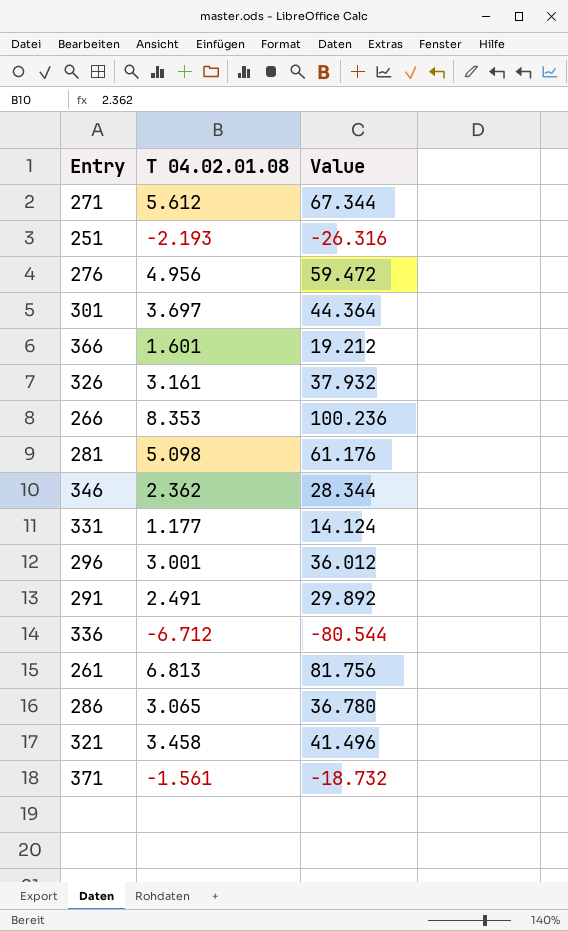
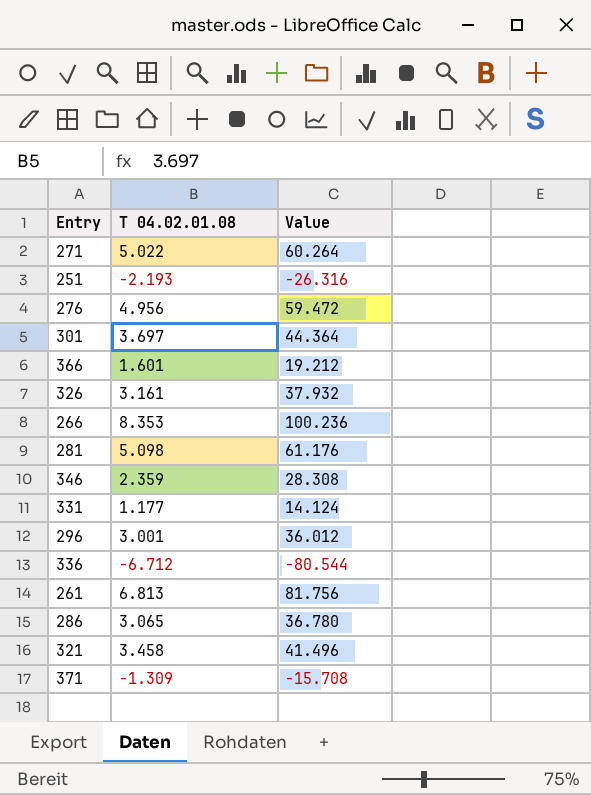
row 291: 2.491 | 29.892 -> none
271 | T 04.02.01.08: 5.612 -> 5.022
271 | Value: 67.344 -> 60.264
346 | T 04.02.01.08: 2.362 -> 2.359
346 | Value: 28.344 -> 28.308
371 | T 04.02.01.08: -1.561 -> -1.309
371 | Value: -18.732 -> -15.708

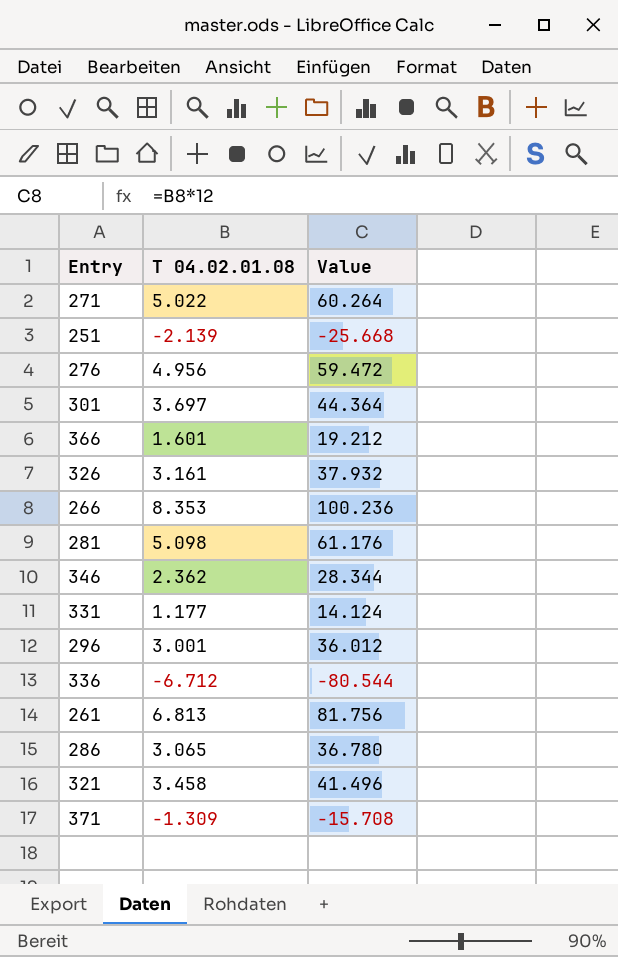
251 | T 04.02.01.08: -2.193 -> -2.139
251 | Value: -26.316 -> -25.668
346 | T 04.02.01.08: 2.359 -> 2.362
346 | Value: 28.308 -> 28.344

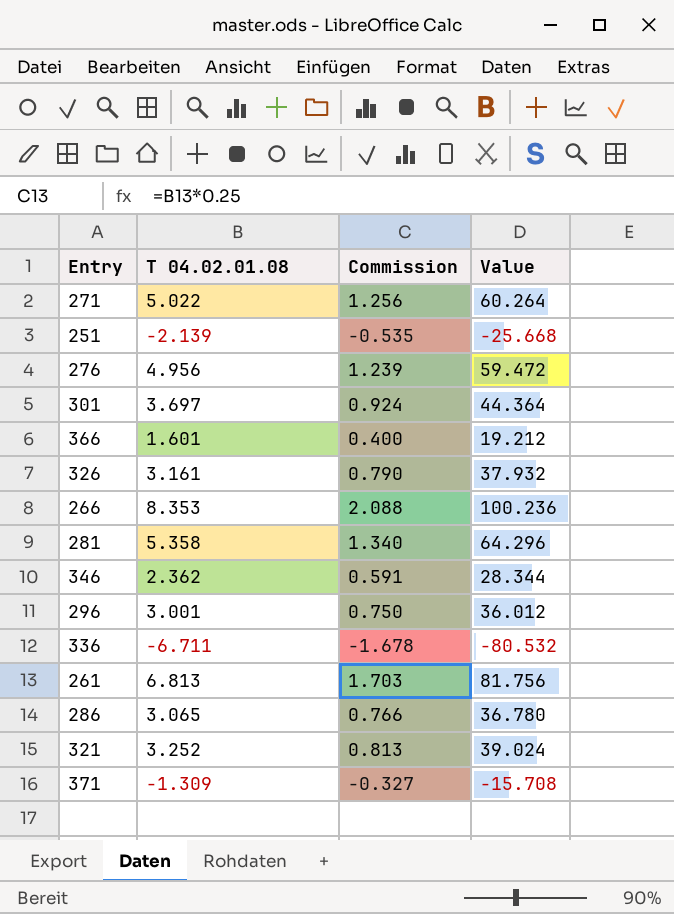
column Commission | formula: none -> [T 04.02.01.08] * 0.25
row 331: 1.177 | 14.124 -> none
281 | T 04.02.01.08: 5.098 -> 5.358
281 | Value: 61.176 -> 64.296
336 | T 04.02.01.08: -6.712 -> -6.711
336 | Value: -80.544 -> -80.532
321 | T 04.02.01.08: 3.458 -> 3.252
321 | Value: 41.496 -> 39.024

